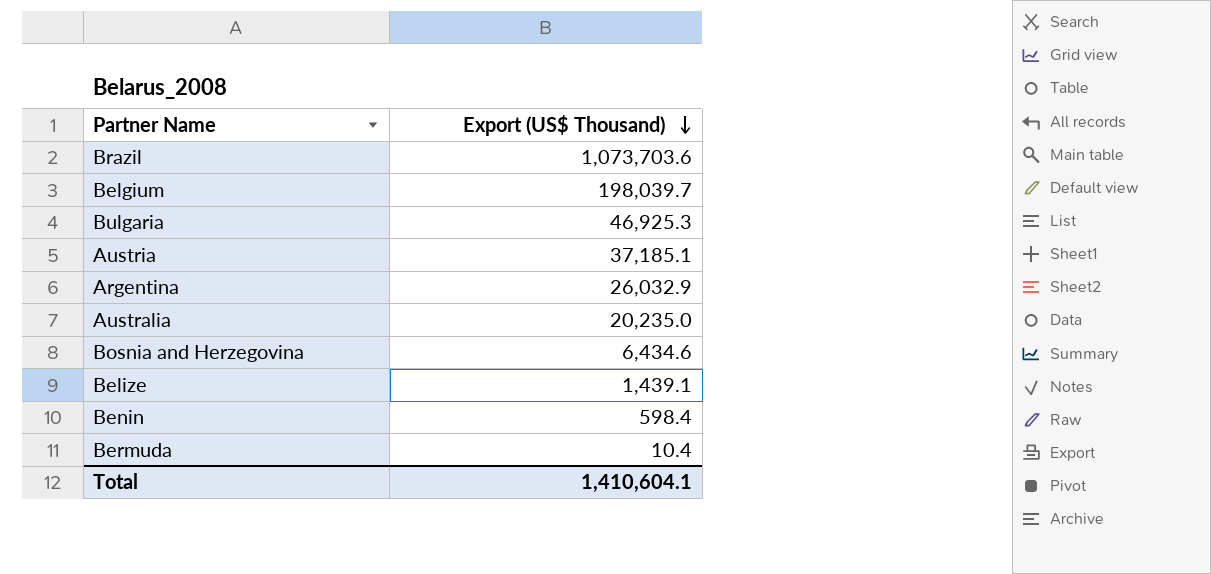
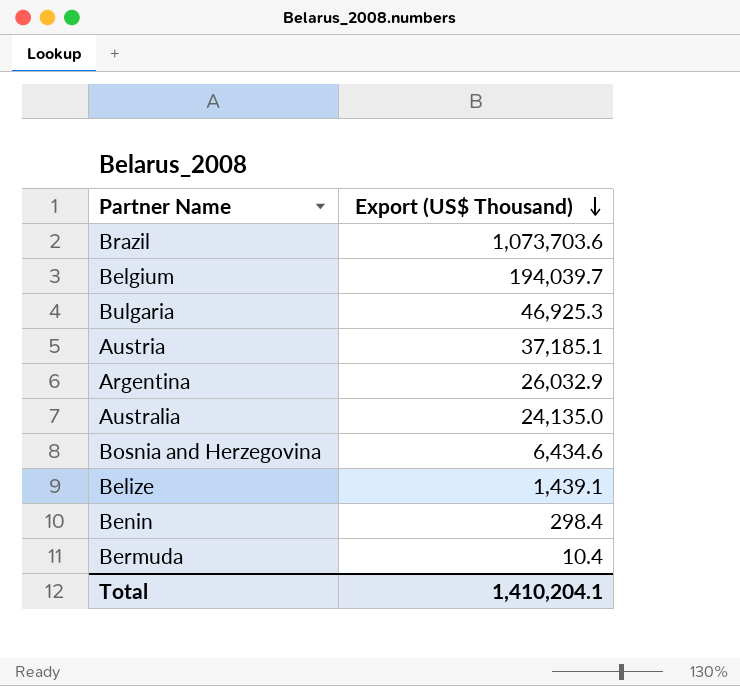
Belgium | Export (US$ Thousand): 198,039.7 -> 194,039.7
Australia | Export (US$ Thousand): 20,235.0 -> 24,135.0
Benin | Export (US$ Thousand): 598.4 -> 298.4
Total | Export (US$ Thousand): 1,410,604.1 -> 1,410,204.1

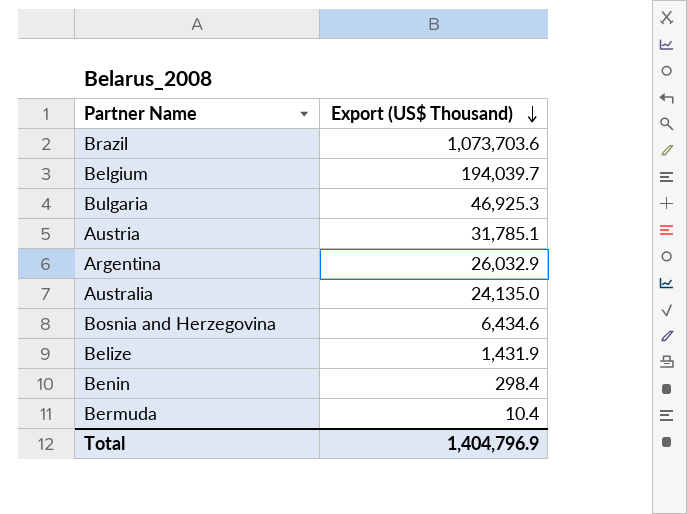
Austria | Export (US$ Thousand): 37,185.1 -> 31,785.1
Belize | Export (US$ Thousand): 1,439.1 -> 1,431.9
Total | Export (US$ Thousand): 1,410,204.1 -> 1,404,796.9

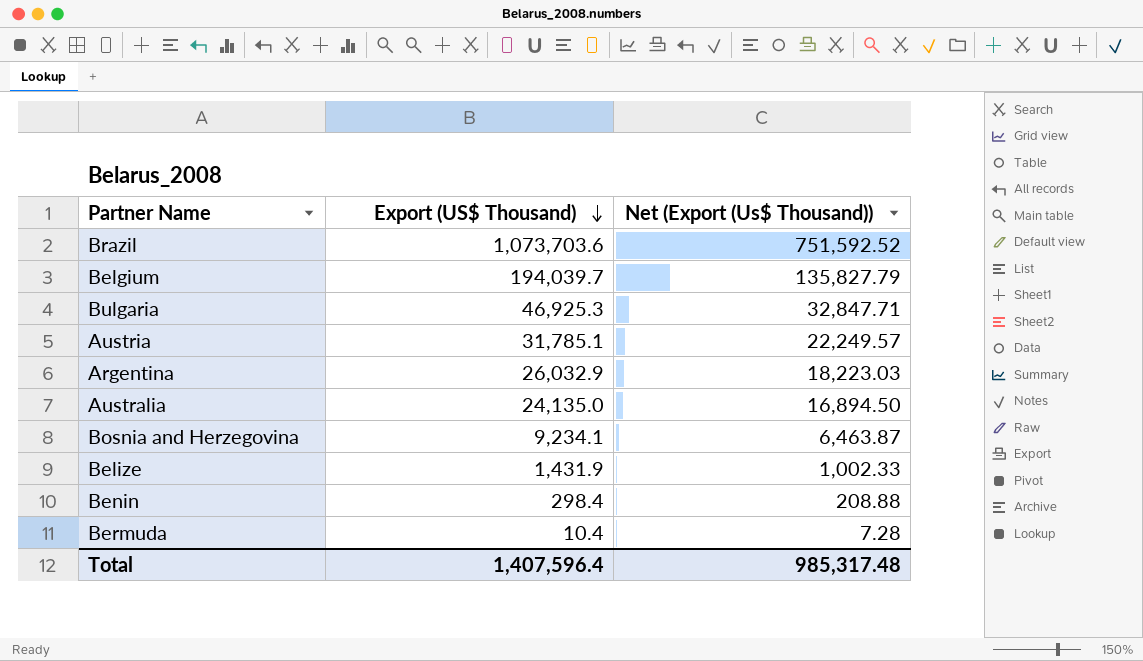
column Net (Export (Us$ Thousand)) | formula: none -> [Export (US$ Thousand)] * 0.7
Bosnia and Herzegovina | Export (US$ Thousand): 6,434.6 -> 9,234.1
Total | Export (US$ Thousand): 1,404,796.9 -> 1,407,596.4

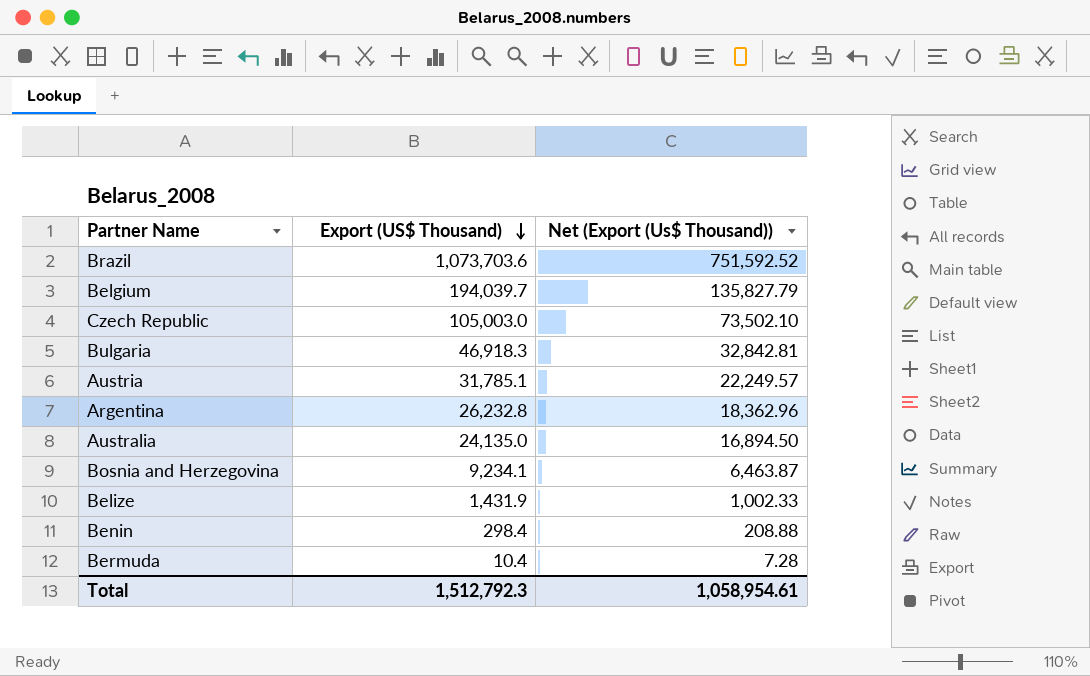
row Czech Republic: none -> 105,003.0 | 73,502.10
Bulgaria | Export (US$ Thousand): 46,925.3 -> 46,918.3
Bulgaria | Net (Export (Us$ Thousand)): 32,847.71 -> 32,842.81
Argentina | Export (US$ Thousand): 26,032.9 -> 26,232.8
Argentina | Net (Export (Us$ Thousand)): 18,223.03 -> 18,362.96
Total | Export (US$ Thousand): 1,407,596.4 -> 1,512,792.3
Total | Net (Export (Us$ Thousand)): 985,317.48 -> 1,058,954.61

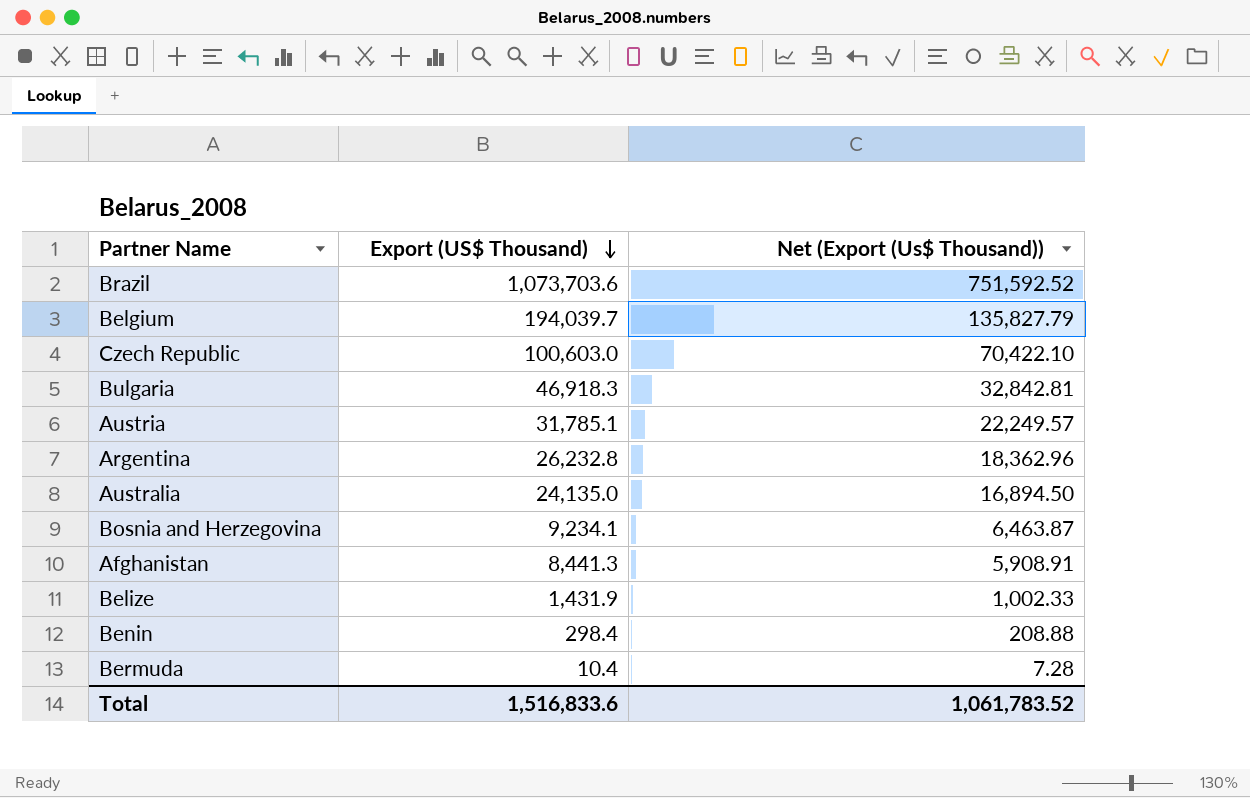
Czech Republic | Export (US$ Thousand): 105,003.0 -> 100,603.0
Czech Republic | Net (Export (Us$ Thousand)): 73,502.10 -> 70,422.10
row Afghanistan: none -> 8,441.3 | 5,908.91
Total | Export (US$ Thousand): 1,512,792.3 -> 1,516,833.6
Total | Net (Export (Us$ Thousand)): 1,058,954.61 -> 1,061,783.52

